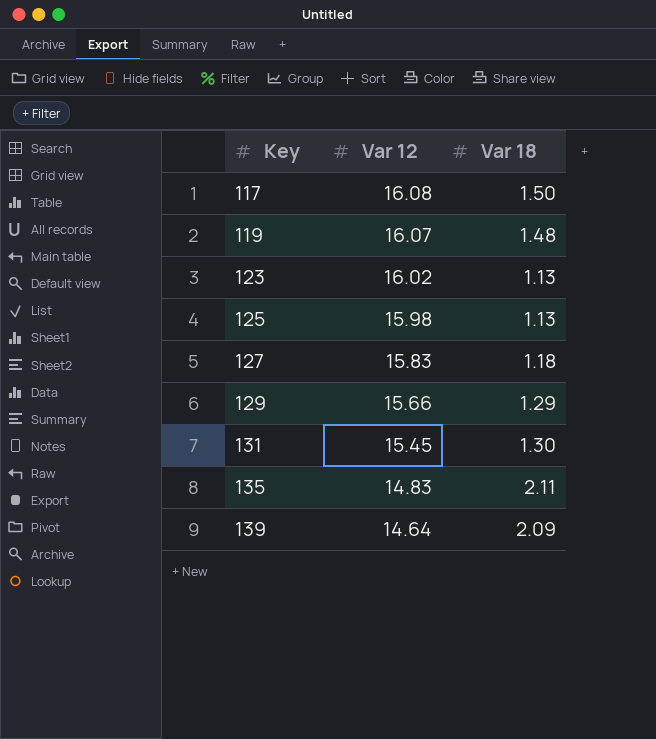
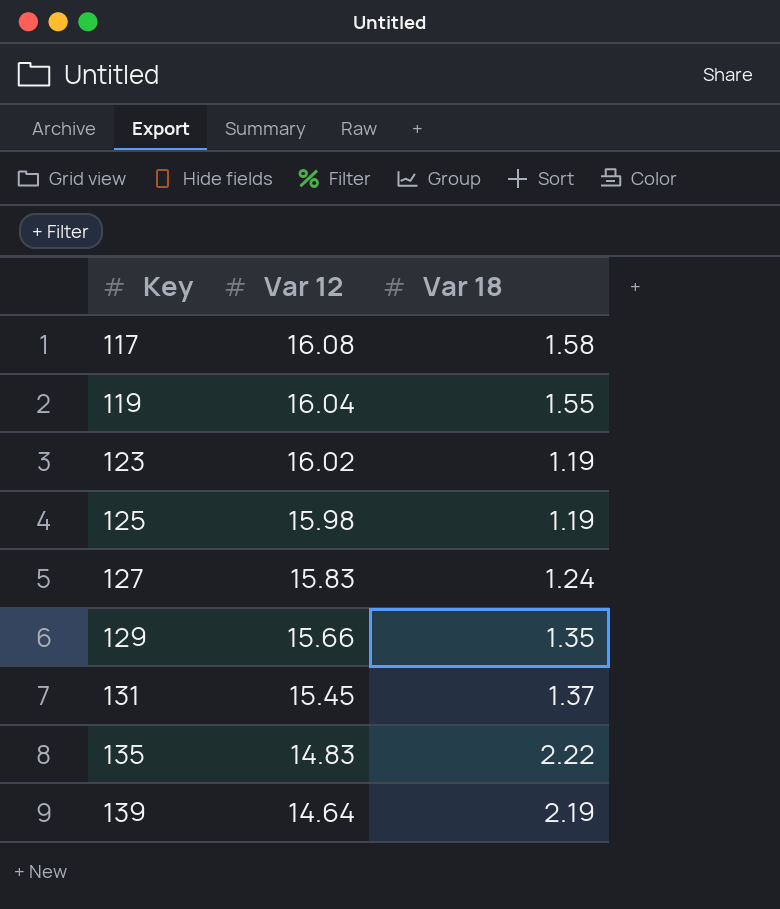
117 | Var 18: 1.50 -> 1.58
119 | Var 12: 16.07 -> 16.04
119 | Var 18: 1.48 -> 1.55
123 | Var 18: 1.13 -> 1.19
125 | Var 18: 1.13 -> 1.19
127 | Var 18: 1.18 -> 1.24
129 | Var 18: 1.29 -> 1.35
131 | Var 18: 1.30 -> 1.37
135 | Var 18: 2.11 -> 2.22
139 | Var 18: 2.09 -> 2.19

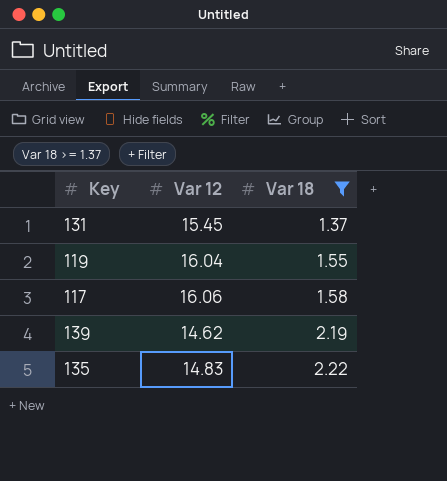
filter: none -> Var 18 >= 1.37
row order: Key ascending -> Var 18 ascending
117 | Var 12: 16.08 -> 16.06
139 | Var 12: 14.64 -> 14.62

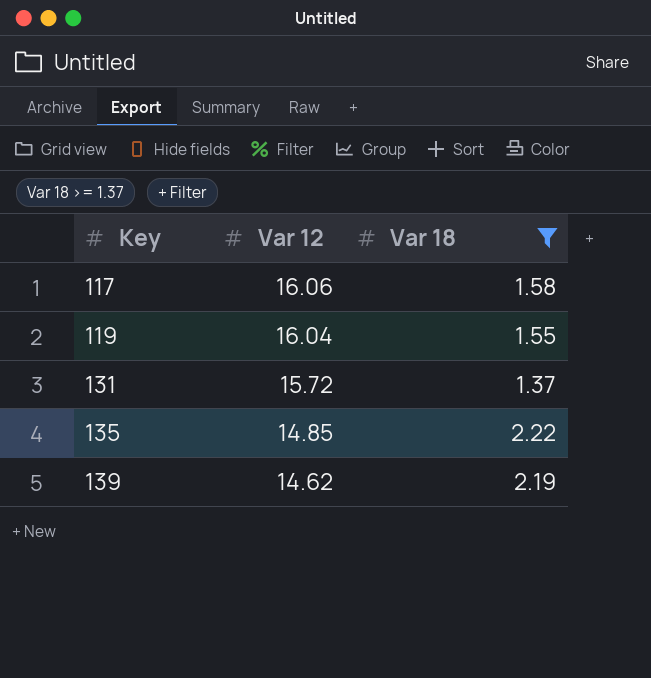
row order: Var 18 ascending -> Key ascending
131 | Var 12: 15.45 -> 15.72
135 | Var 12: 14.83 -> 14.85

